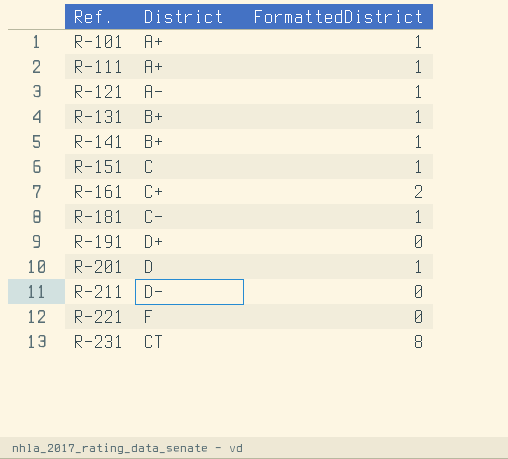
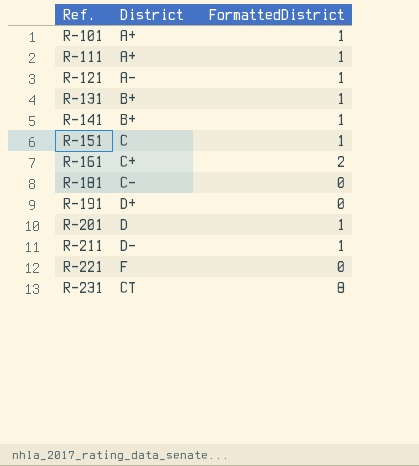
R-181 | FormattedDistrict: 1 -> 0
R-211 | FormattedDistrict: 0 -> 1

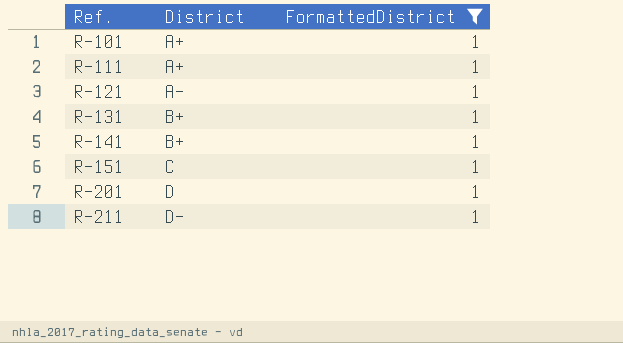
filter: none -> FormattedDistrict = 1

